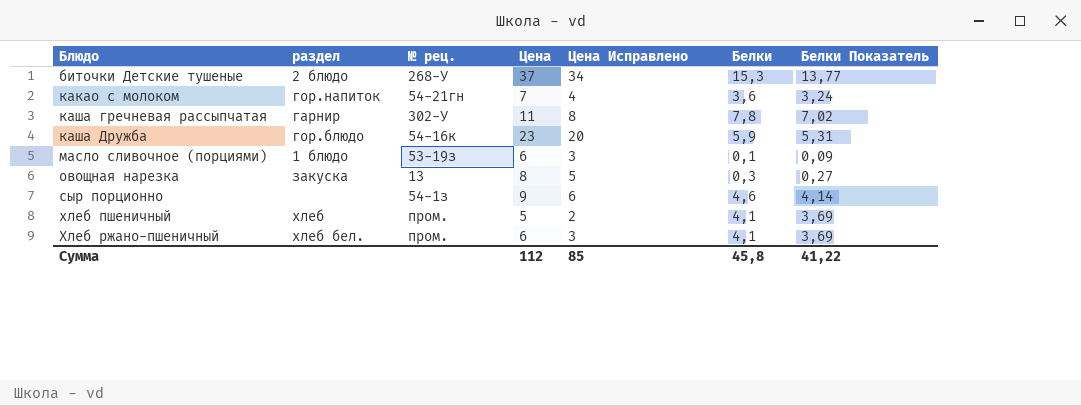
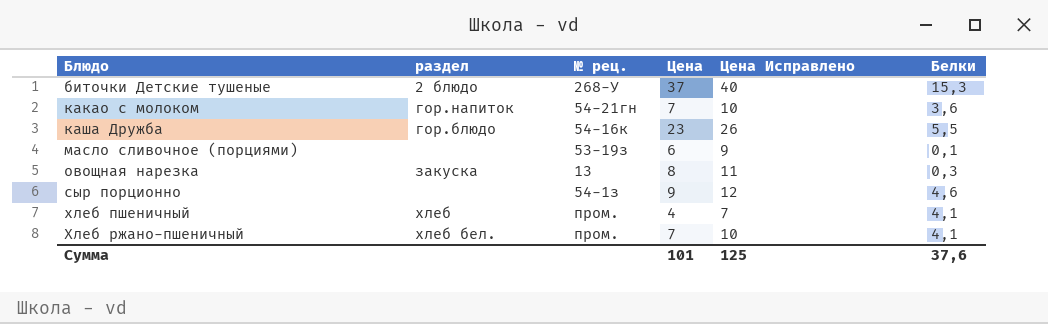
column Белки Показатель | formula: [Белки] * 0,9 -> none
column Цена Исправлено | formula: [Цена] - 3 -> [Цена] + 3
row каша гречневая рассыпчатая: гарнир | 302-У | 11 | 8 | 7,8 | 7,02 -> none
каша Дружба | Белки: 5,9 -> 5,5
масло сливочное (порциями) | раздел: 1 блюдо -> none
хлеб пшеничный | Цена: 5 -> 4
Хлеб ржано-пшеничный | Цена: 6 -> 7
Сумма | Цена: 112 -> 101
Сумма | Цена Исправлено: 85 -> 125
Сумма | Белки: 45,8 -> 37,6

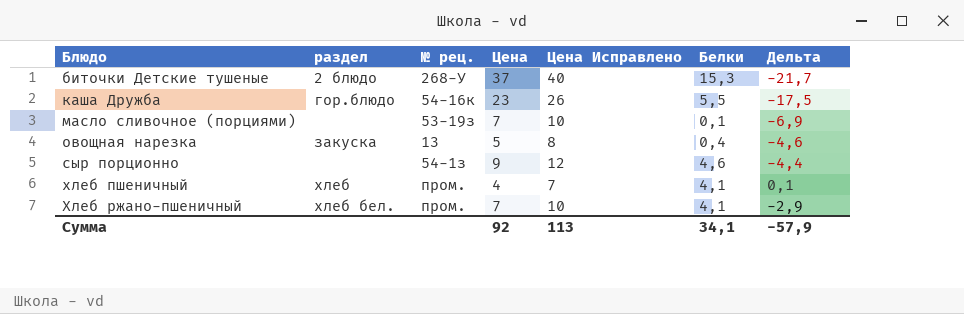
column Дельта | formula: none -> [Белки] - [Цена]
row какао с молоком: гор.напиток | 54-21гн | 7 | 10 | 3,6 -> none
масло сливочное (порциями) | Цена: 6 -> 7
масло сливочное (порциями) | Цена Исправлено: 9 -> 10
овощная нарезка | Цена: 8 -> 5
овощная нарезка | Цена Исправлено: 11 -> 8
овощная нарезка | Белки: 0,3 -> 0,4
Сумма | Цена: 101 -> 92
Сумма | Цена Исправлено: 125 -> 113
Сумма | Белки: 37,6 -> 34,1

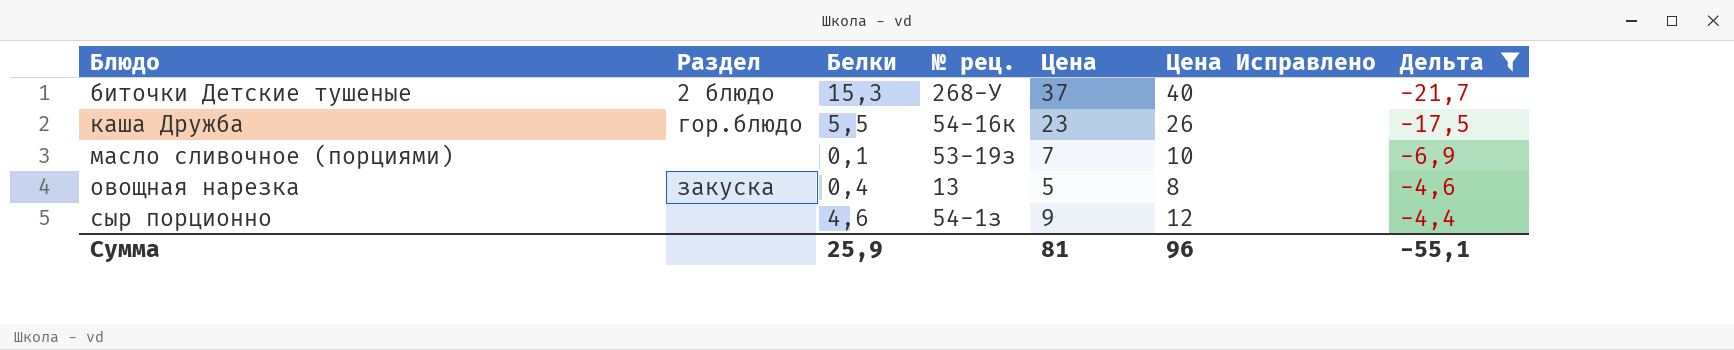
filter: none -> Дельта <= -4,4
column name: раздел -> Раздел
column Белки | position: 6 -> 3
Сумма | Белки: 34,1 -> 25,9
Сумма | Цена: 92 -> 81
Сумма | Цена Исправлено: 113 -> 96
Сумма | Дельта: -57,9 -> -55,1

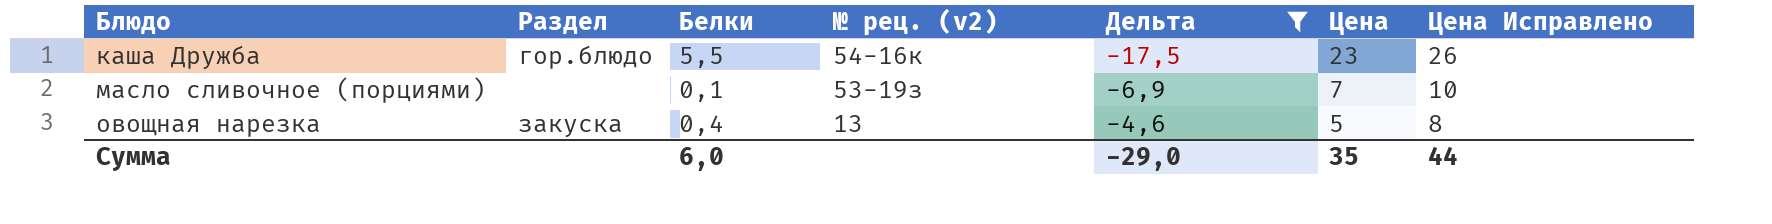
column name: № рец. -> № рец. (v2)
column Дельта | position: 7 -> 5
row биточки Детские тушеные: 2 блюдо | 15,3 | 268-У | 37 | 40 | -21,7 -> none
row сыр порционно: none | 4,6 | 54-1з | 9 | 12 | -4,4 -> none
Сумма | Белки: 25,9 -> 6,0
Сумма | Дельта: -55,1 -> -29,0
Сумма | Цена: 81 -> 35
Сумма | Цена Исправлено: 96 -> 44

